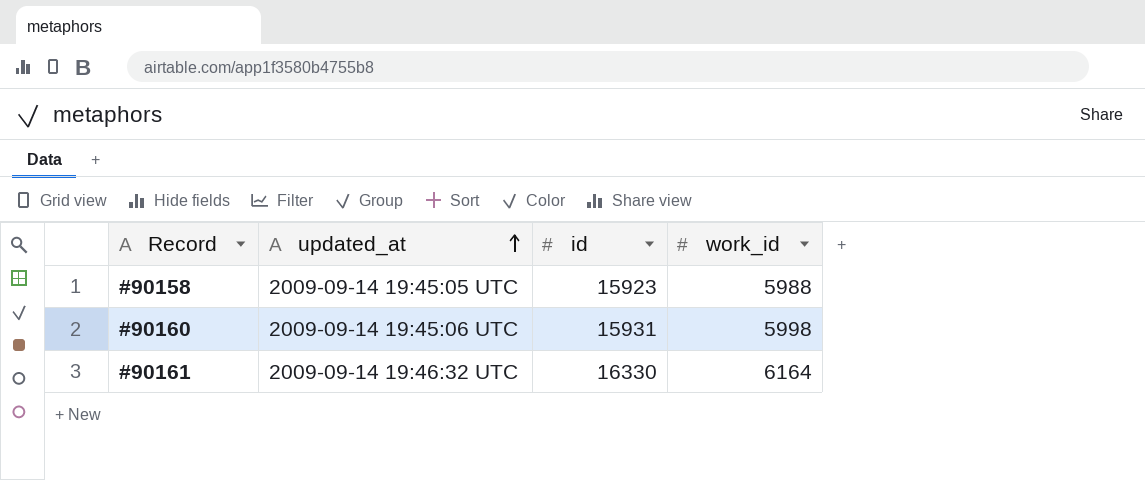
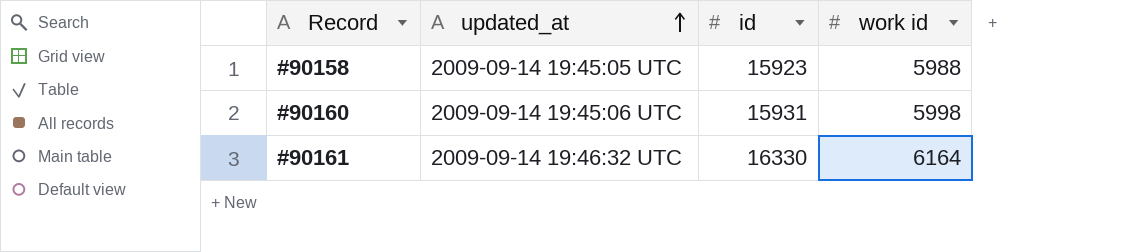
column name: work_id -> work id

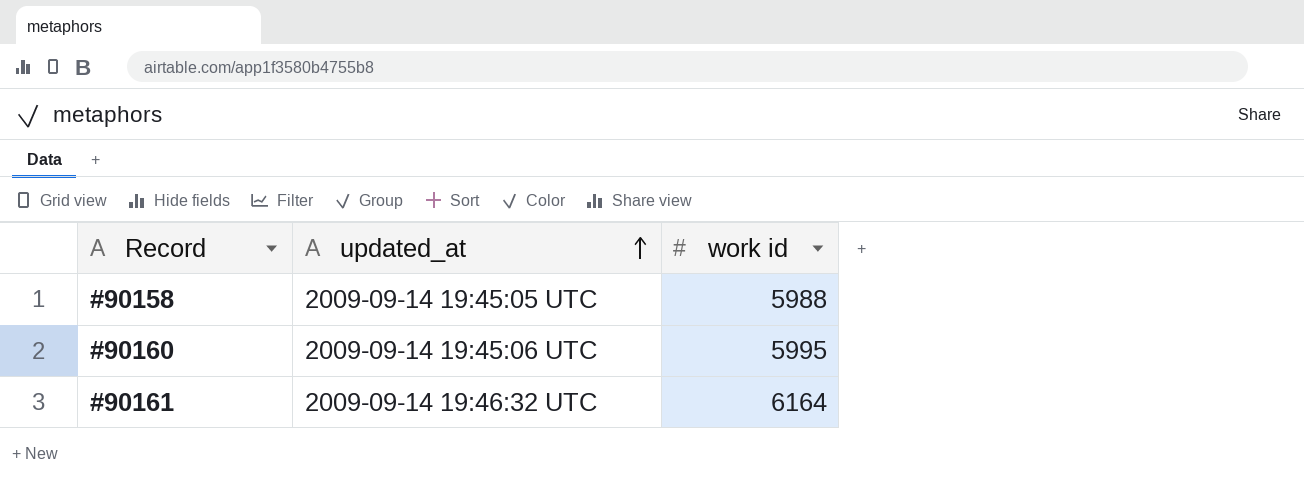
column id | position: 3 -> none
#90160 | work id: 5998 -> 5995

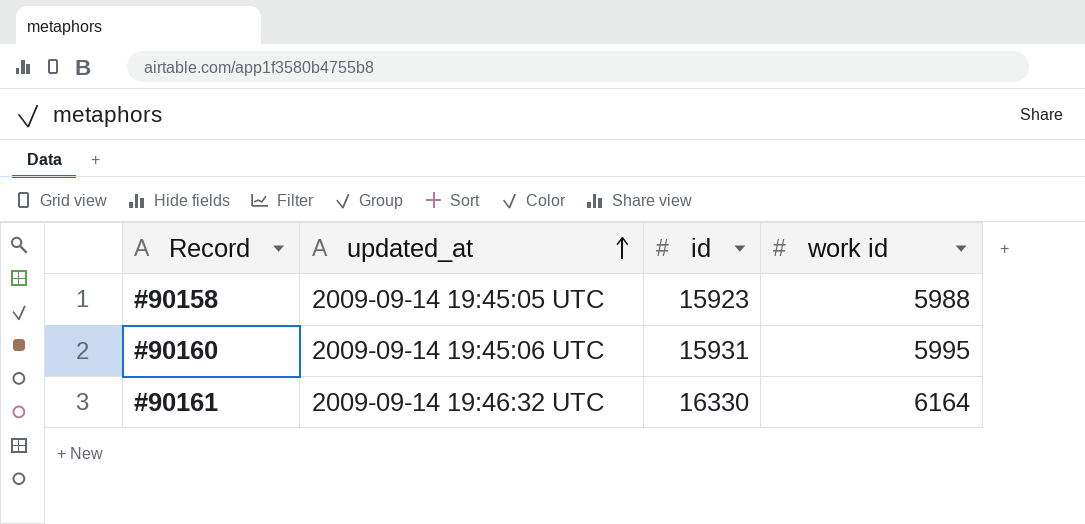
column id | position: none -> 3

